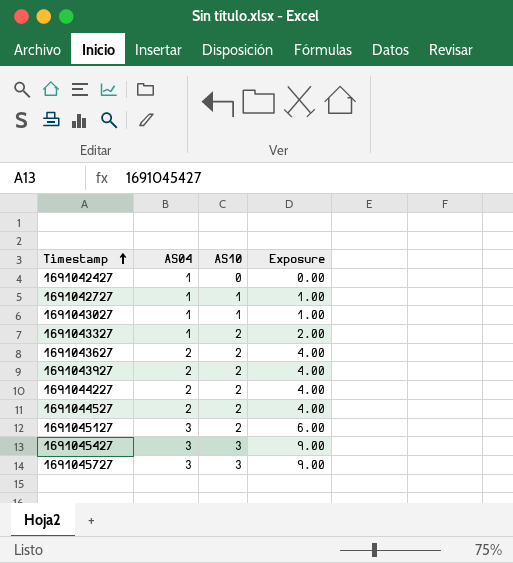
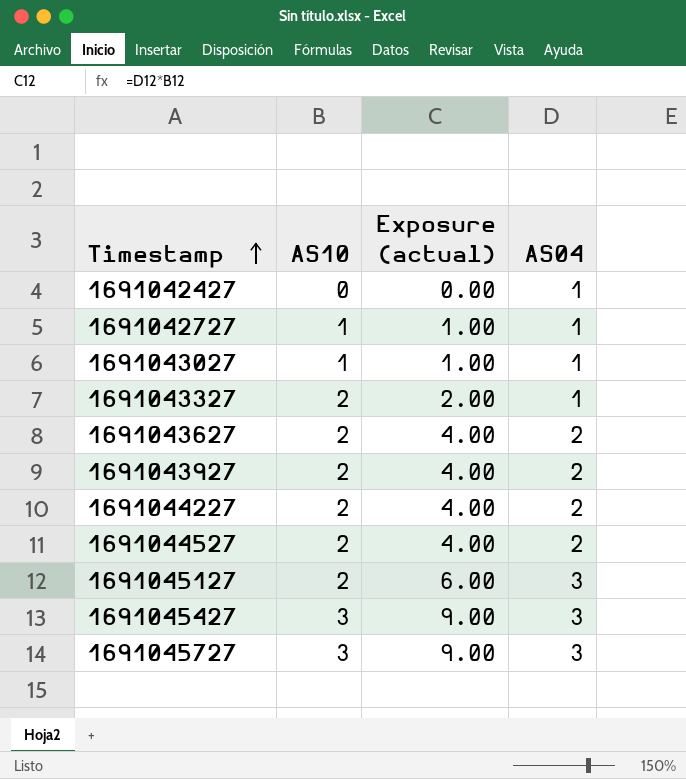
column name: Exposure -> Exposure (actual)
column AS04 | position: 2 -> 4

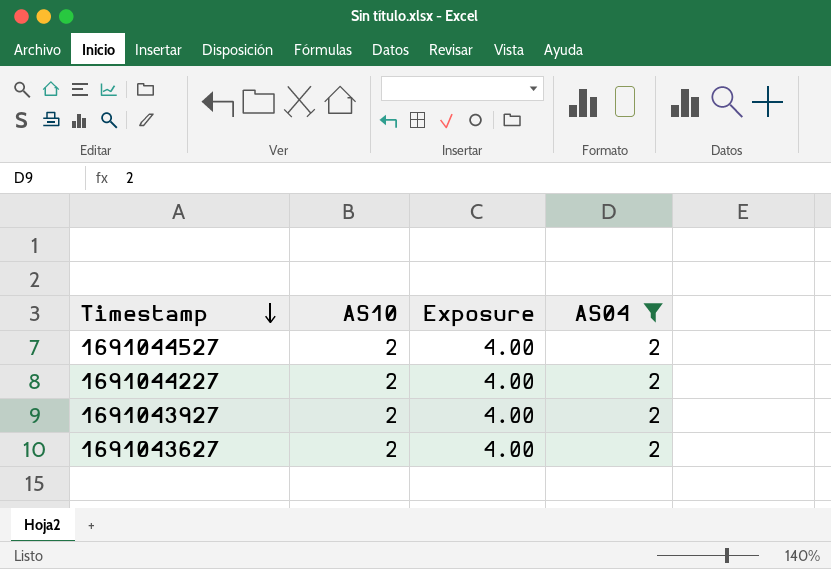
filter: none -> AS04 = 2
row order: Timestamp ascending -> Timestamp descending
column name: Exposure (actual) -> Exposure

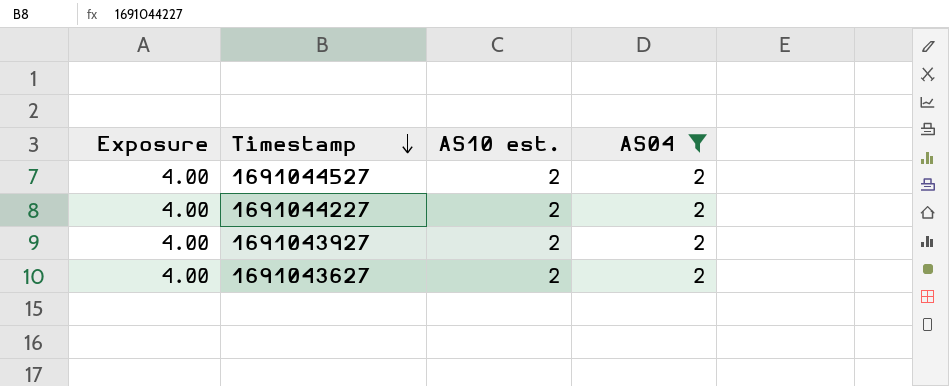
column Exposure | position: 3 -> 1
column name: AS10 -> AS10 est.

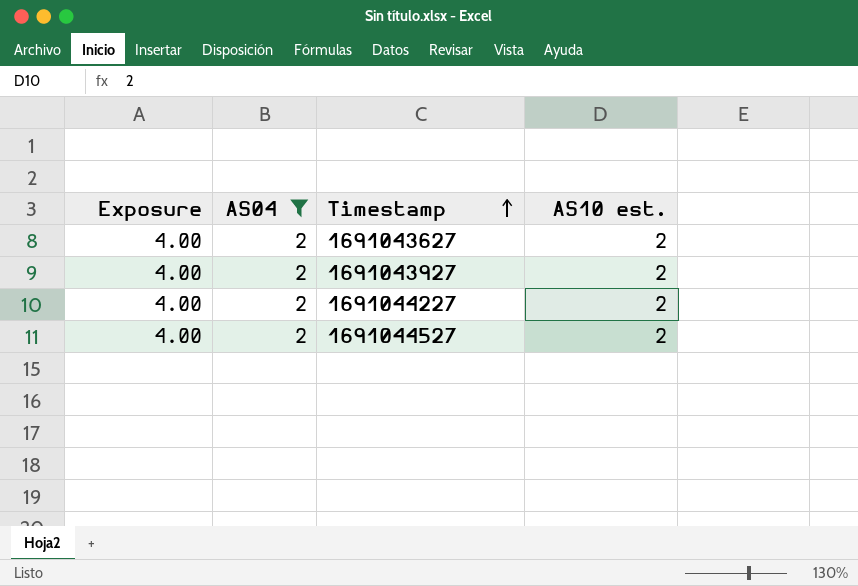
row order: Timestamp descending -> Timestamp ascending
column AS04 | position: 4 -> 2

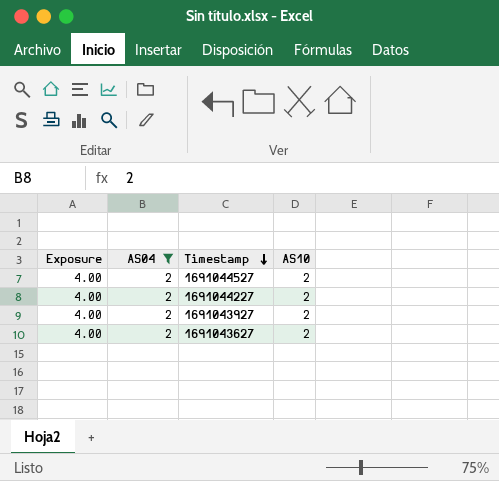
row order: Timestamp ascending -> Timestamp descending
column name: AS10 est. -> AS10

